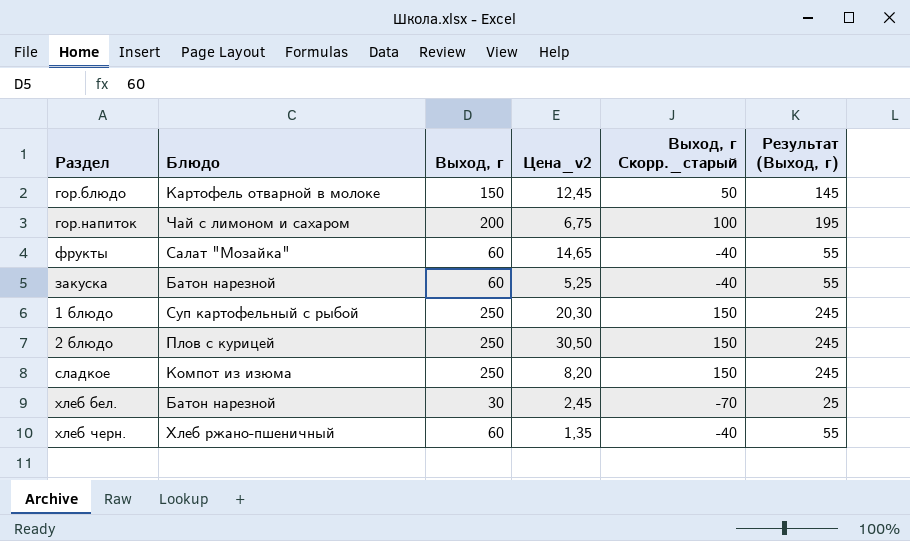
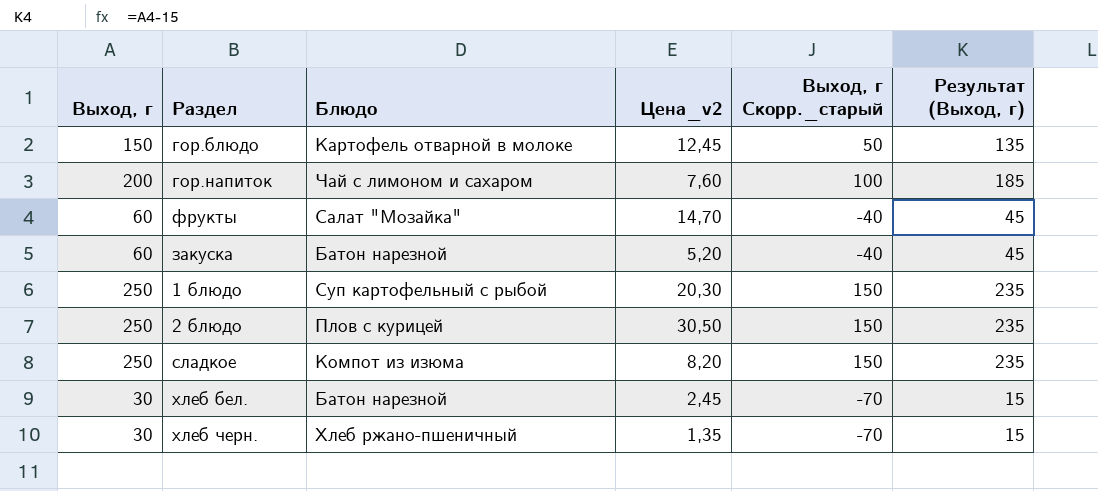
column Выход, г | position: 3 -> 1
column Результат (Выход, г) | formula: [Выход, г] - 5 -> [Выход, г] - 15
гор.напиток | Цена_v2: 6,75 -> 7,60
фрукты | Цена_v2: 14,65 -> 14,70
закуска | Цена_v2: 5,25 -> 5,20
хлеб черн. | Выход, г: 60 -> 30
хлеб черн. | Выход, г Скорр._старый: -40 -> -70

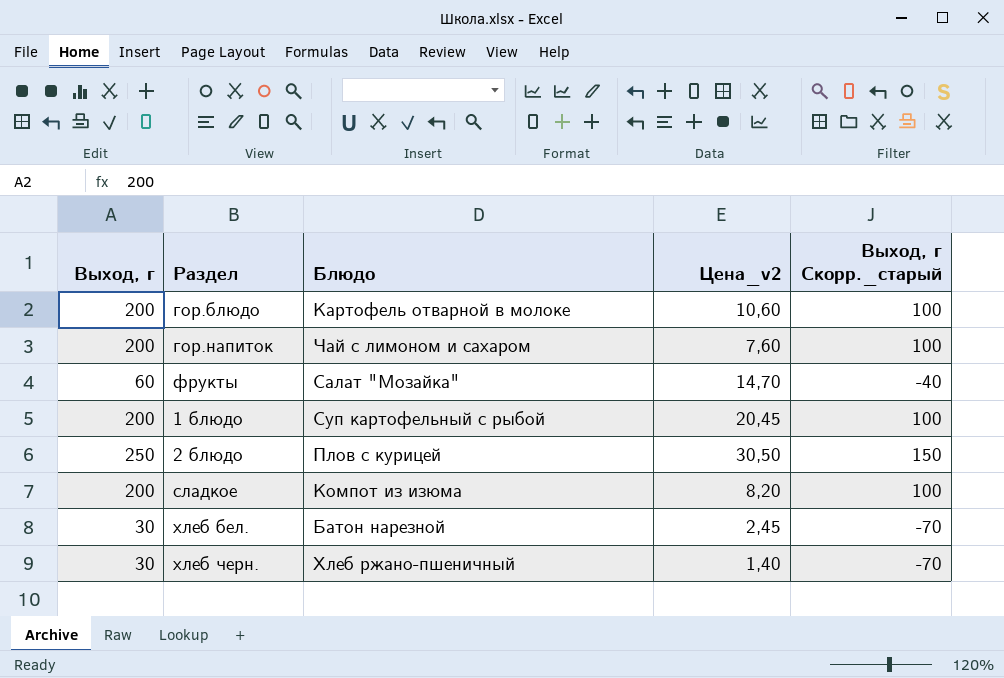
column Результат (Выход, г) | formula: [Выход, г] - 15 -> none
row закуска: 60 | Батон нарезной | 5,20 | -40 | 45 -> none
гор.блюдо | Выход, г: 150 -> 200
гор.блюдо | Цена_v2: 12,45 -> 10,60
гор.блюдо | Выход, г Скорр._старый: 50 -> 100
1 блюдо | Выход, г: 250 -> 200
1 блюдо | Цена_v2: 20,30 -> 20,45
1 блюдо | Выход, г Скорр._старый: 150 -> 100
сладкое | Выход, г: 250 -> 200
сладкое | Выход, г Скорр._старый: 150 -> 100
хлеб черн. | Цена_v2: 1,35 -> 1,40

